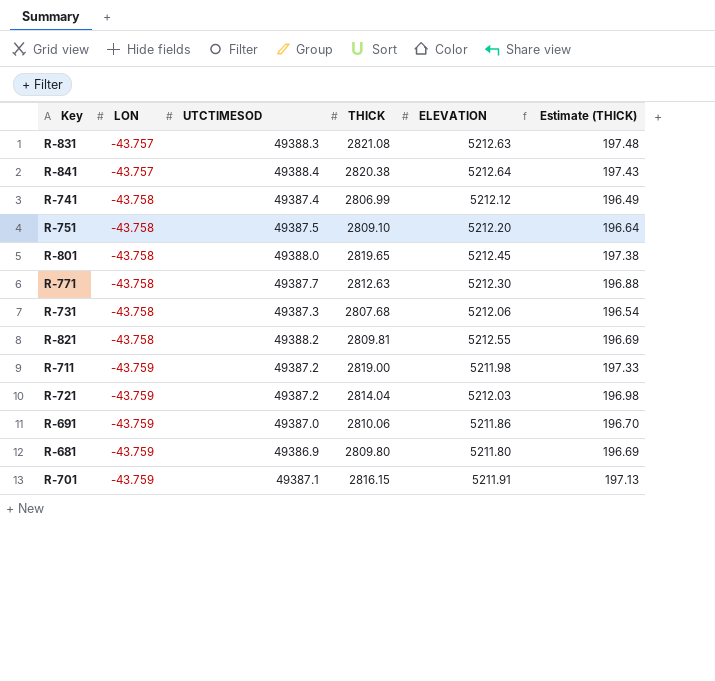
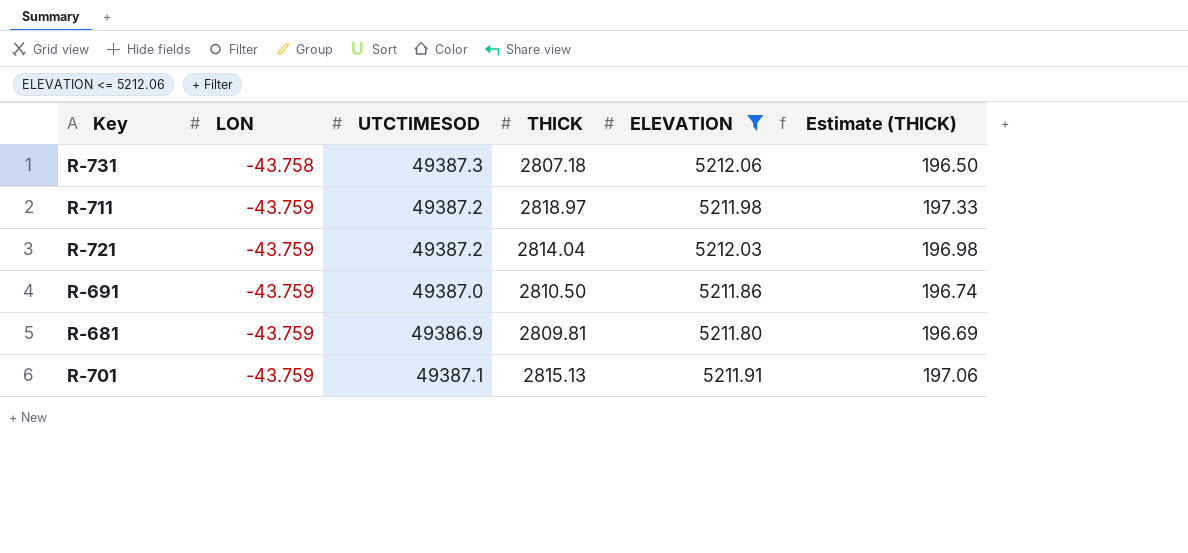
filter: none -> ELEVATION <= 5212.06
R-731 | THICK: 2807.68 -> 2807.18
R-731 | Estimate (THICK): 196.54 -> 196.50
R-711 | THICK: 2819.00 -> 2818.97
R-691 | THICK: 2810.06 -> 2810.50
R-691 | Estimate (THICK): 196.70 -> 196.74
R-681 | THICK: 2809.80 -> 2809.81
R-701 | THICK: 2816.15 -> 2815.13
R-701 | Estimate (THICK): 197.13 -> 197.06

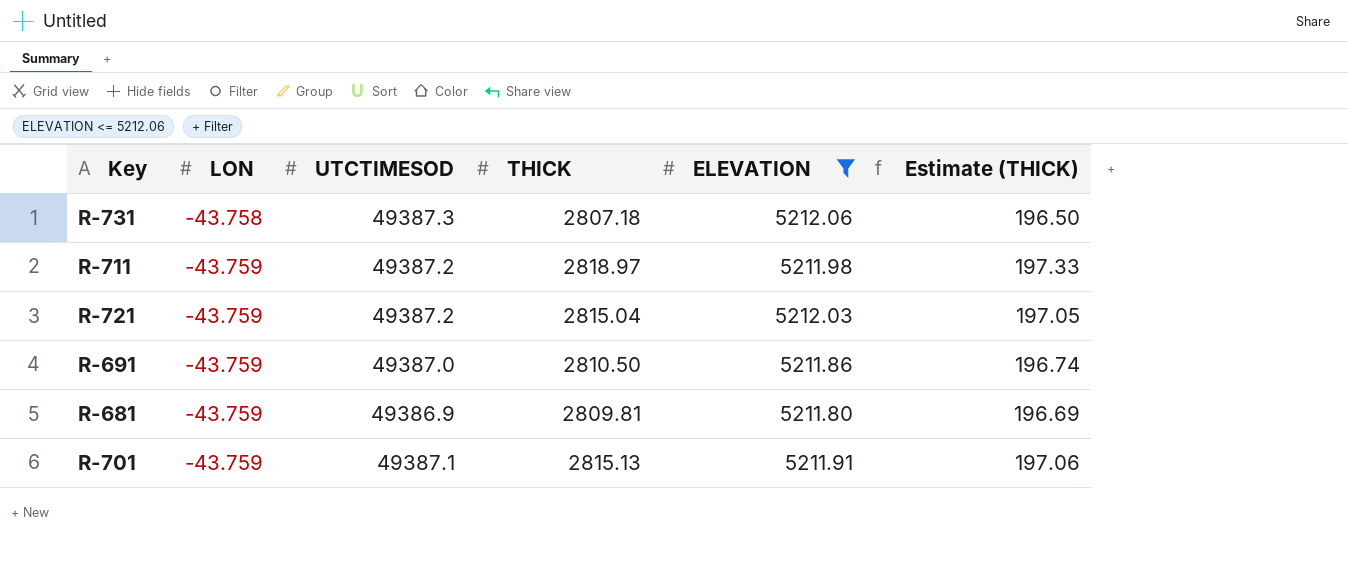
R-721 | THICK: 2814.04 -> 2815.04
R-721 | Estimate (THICK): 196.98 -> 197.05

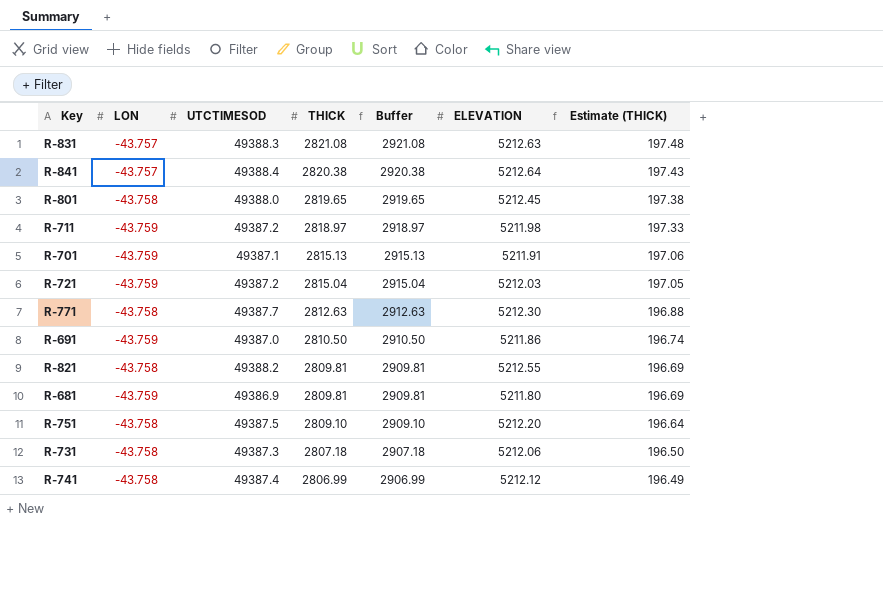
filter: ELEVATION <= 5212.06 -> none
row order: LON descending -> THICK descending
column Buffer | formula: none -> [THICK] + 100

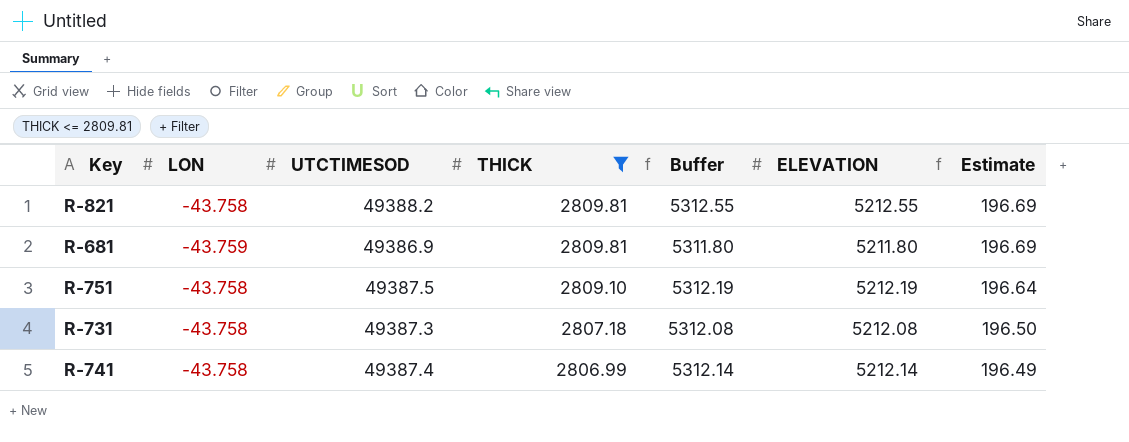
filter: none -> THICK <= 2809.81
column Buffer | formula: [THICK] + 100 -> [ELEVATION] + 100
column name: Estimate (THICK) -> Estimate
R-751 | ELEVATION: 5212.20 -> 5212.19
R-731 | ELEVATION: 5212.06 -> 5212.08
R-741 | ELEVATION: 5212.12 -> 5212.14

